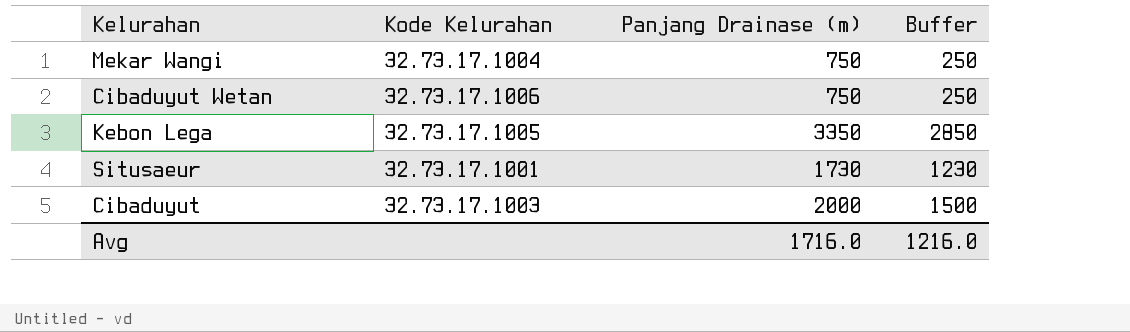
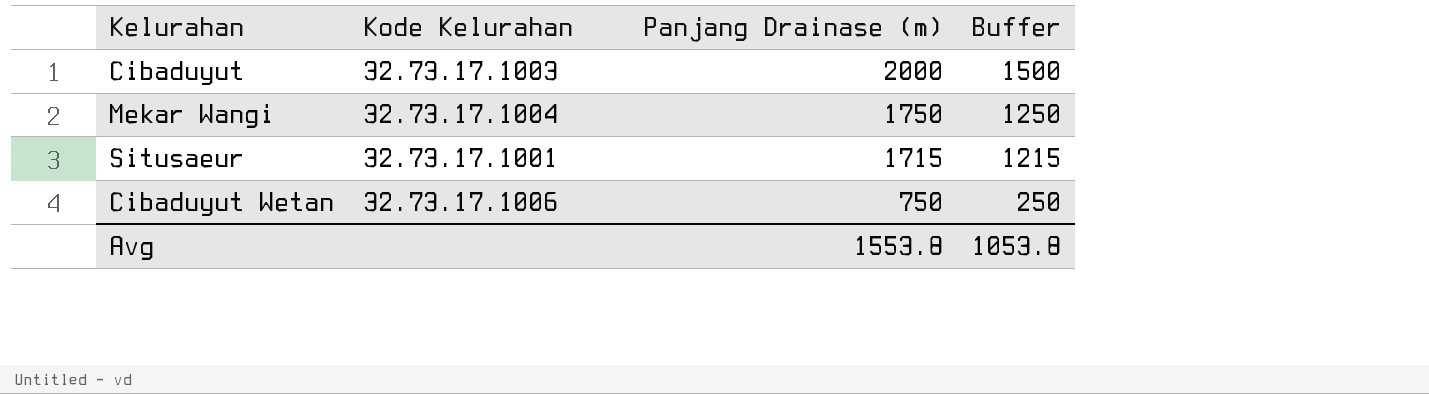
row order: none -> Panjang Drainase (m) descending
row Kebon Lega: 32.73.17.1005 | 3350 | 2850 -> none
Mekar Wangi | Panjang Drainase (m): 750 -> 1750
Mekar Wangi | Buffer: 250 -> 1250
Situsaeur | Panjang Drainase (m): 1730 -> 1715
Situsaeur | Buffer: 1230 -> 1215
Avg | Panjang Drainase (m): 1716.0 -> 1553.8
Avg | Buffer: 1216.0 -> 1053.8

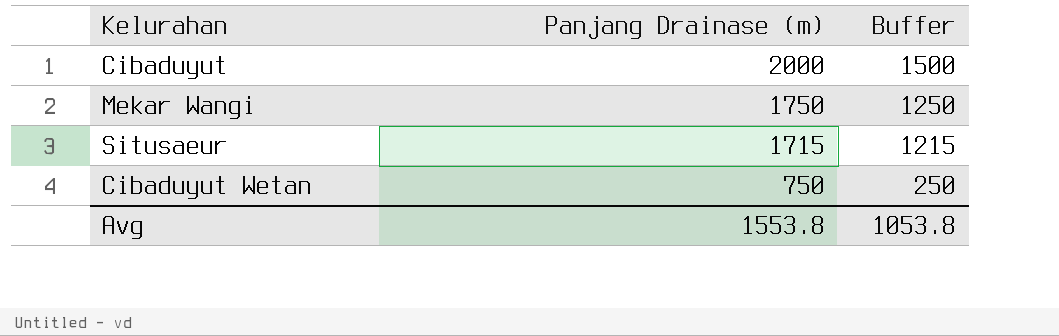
column Kode Kelurahan | position: 2 -> none

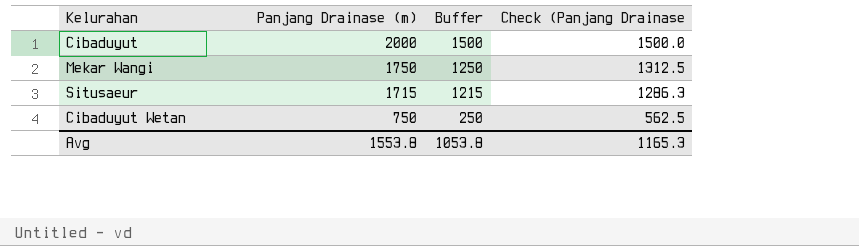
column Check (Panjang Drainase | formula: none -> [Panjang Drainase (m)] * 0.75

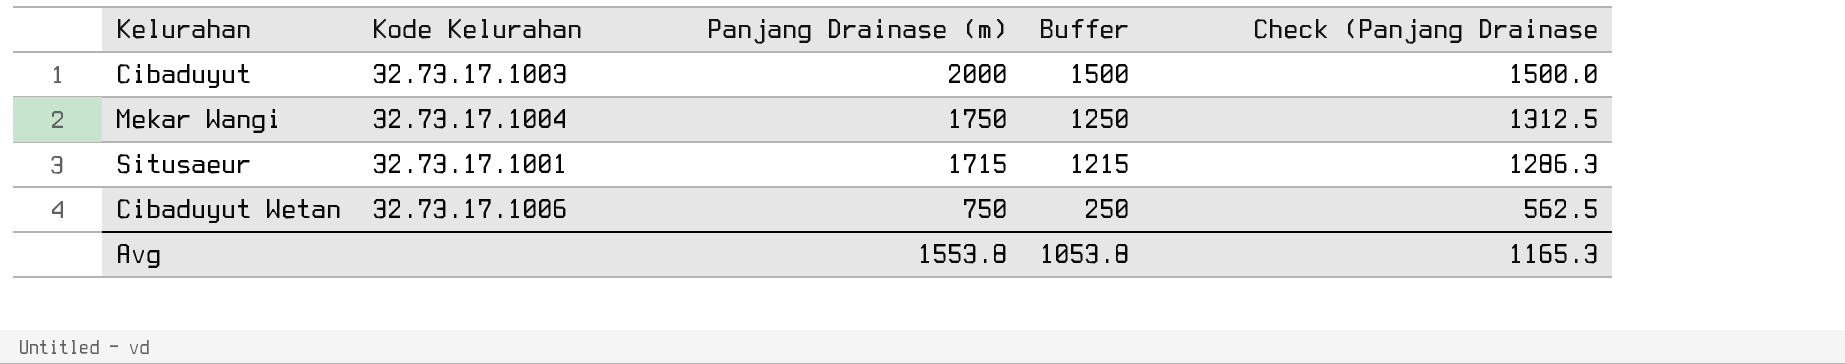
column Kode Kelurahan | position: none -> 2

